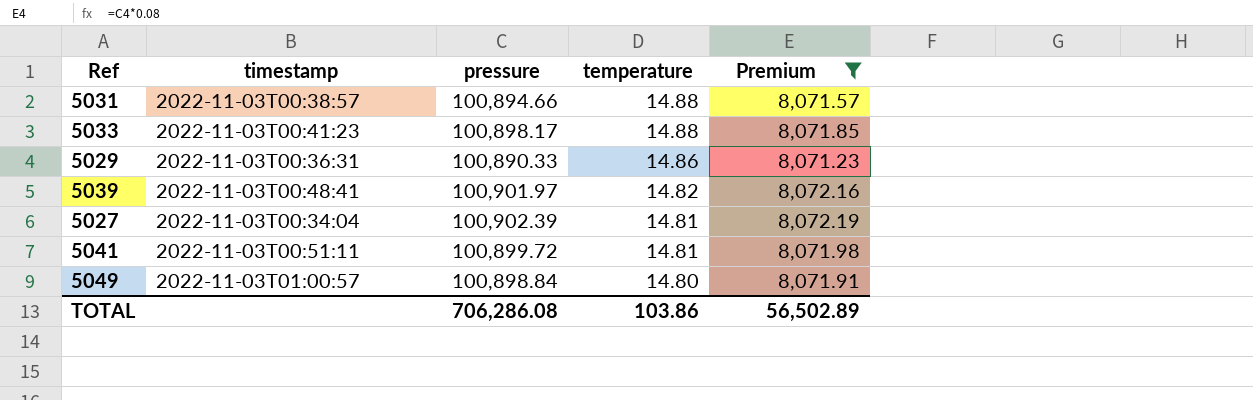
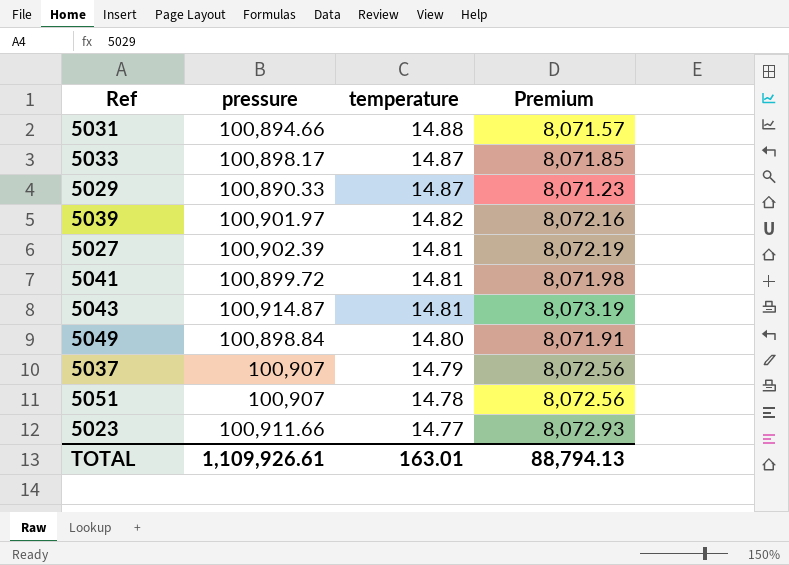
filter: Premium <= 8,072.19 -> none
column timestamp | position: 2 -> none
5033 | temperature: 14.88 -> 14.87
5029 | temperature: 14.86 -> 14.87
TOTAL | pressure: 706,286.08 -> 1,109,926.61
TOTAL | temperature: 103.86 -> 163.01
TOTAL | Premium: 56,502.89 -> 88,794.13

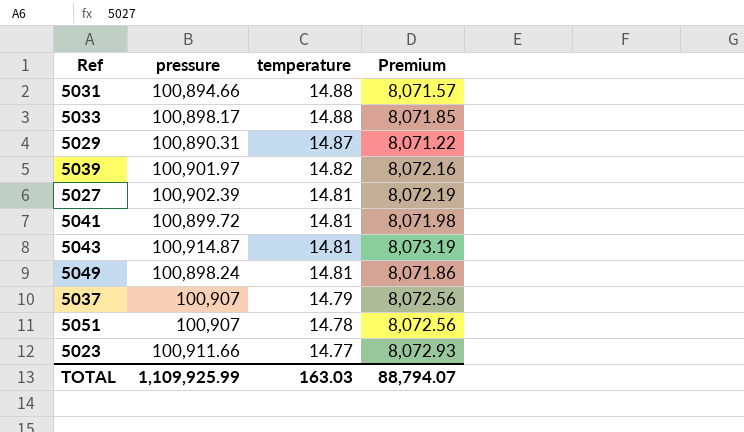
5033 | temperature: 14.87 -> 14.88
5029 | pressure: 100,890.33 -> 100,890.31
5029 | Premium: 8,071.23 -> 8,071.22
5049 | pressure: 100,898.84 -> 100,898.24
5049 | temperature: 14.80 -> 14.81
5049 | Premium: 8,071.91 -> 8,071.86
TOTAL | pressure: 1,109,926.61 -> 1,109,925.99
TOTAL | temperature: 163.01 -> 163.03
TOTAL | Premium: 88,794.13 -> 88,794.07

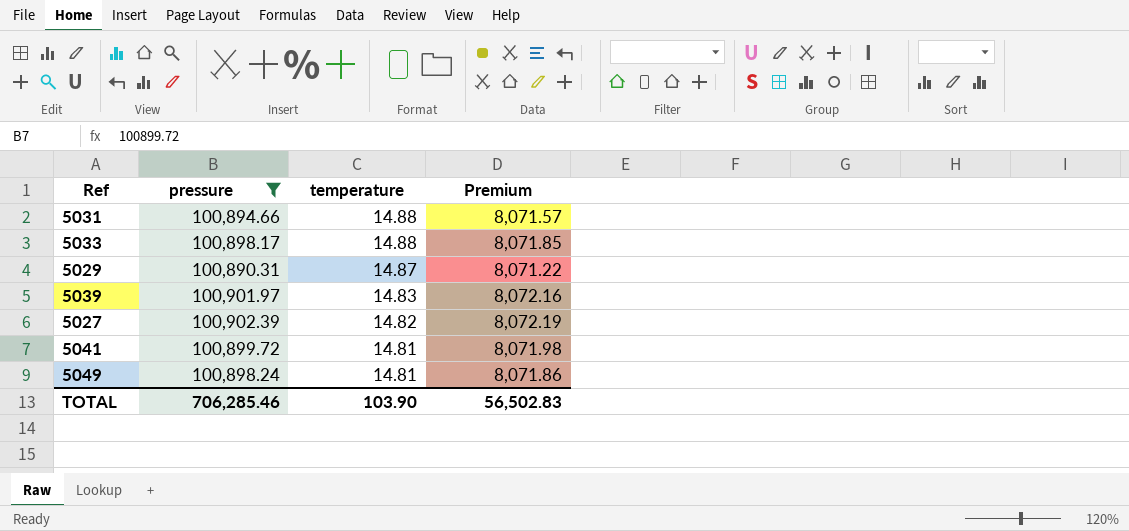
filter: none -> pressure <= 100,902.39
5039 | temperature: 14.82 -> 14.83
5027 | temperature: 14.81 -> 14.82
TOTAL | pressure: 1,109,925.99 -> 706,285.46
TOTAL | temperature: 163.03 -> 103.90
TOTAL | Premium: 88,794.07 -> 56,502.83

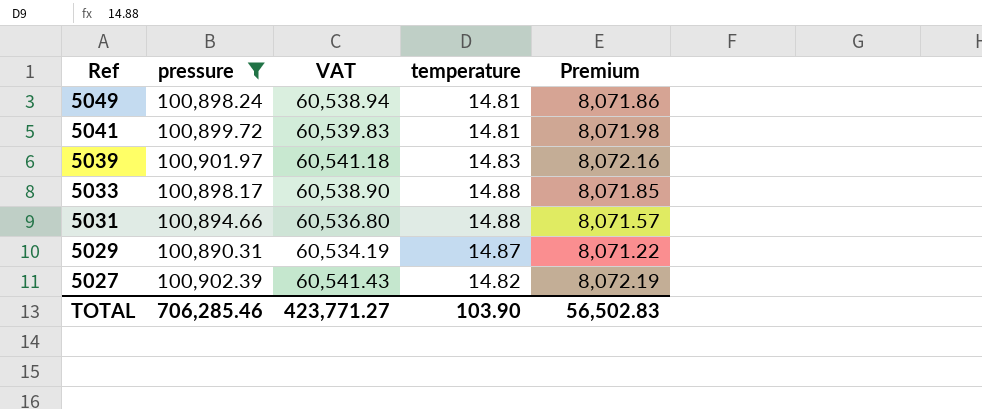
row order: temperature descending -> Ref descending
column VAT | formula: none -> [pressure] * 0.6

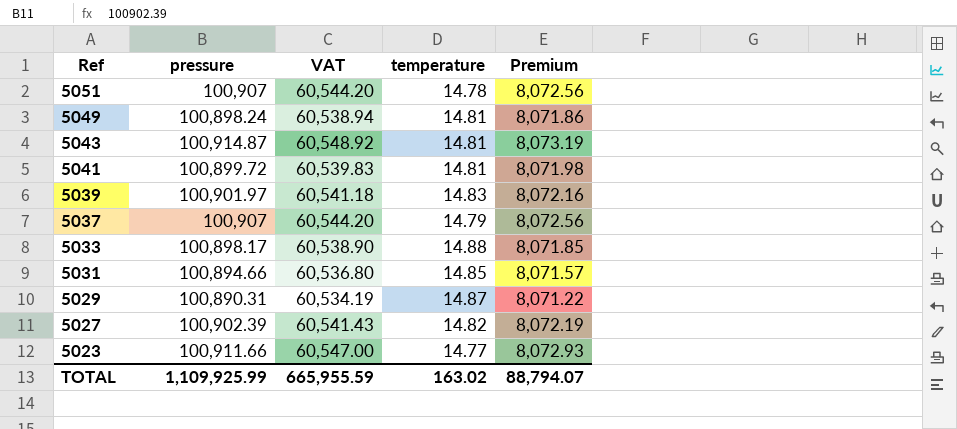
filter: pressure <= 100,902.39 -> none
5031 | temperature: 14.88 -> 14.85
TOTAL | pressure: 706,285.46 -> 1,109,925.99
TOTAL | VAT: 423,771.27 -> 665,955.59
TOTAL | temperature: 103.90 -> 163.02
TOTAL | Premium: 56,502.83 -> 88,794.07

